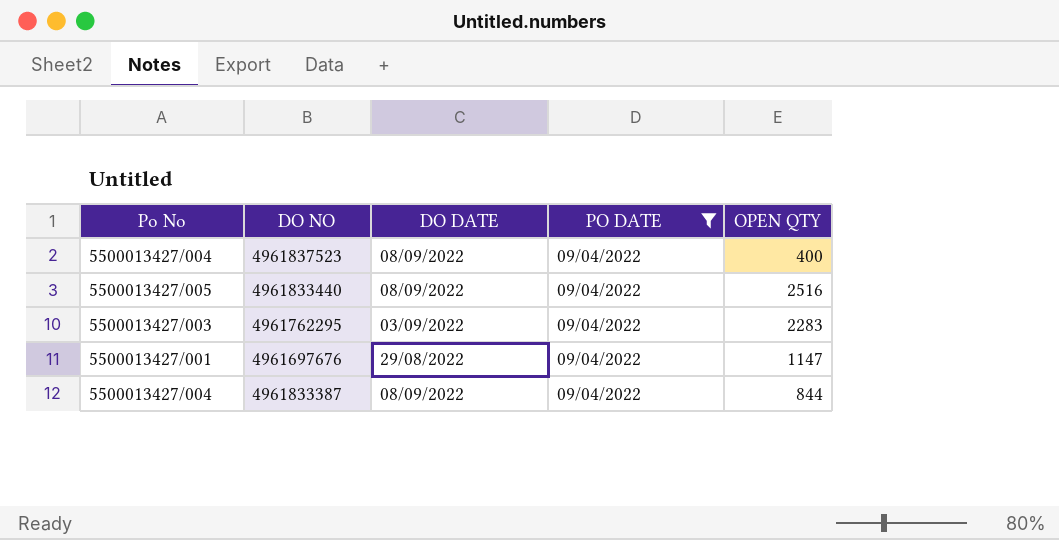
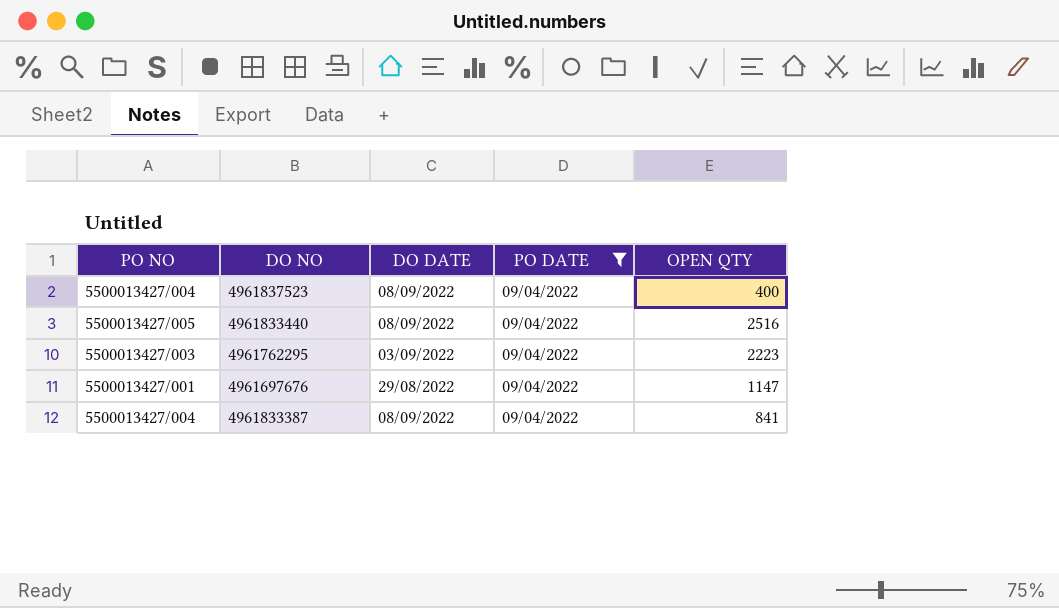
column name: Po No -> PO NO
4961762295 | OPEN QTY: 2283 -> 2223
4961833387 | OPEN QTY: 844 -> 841

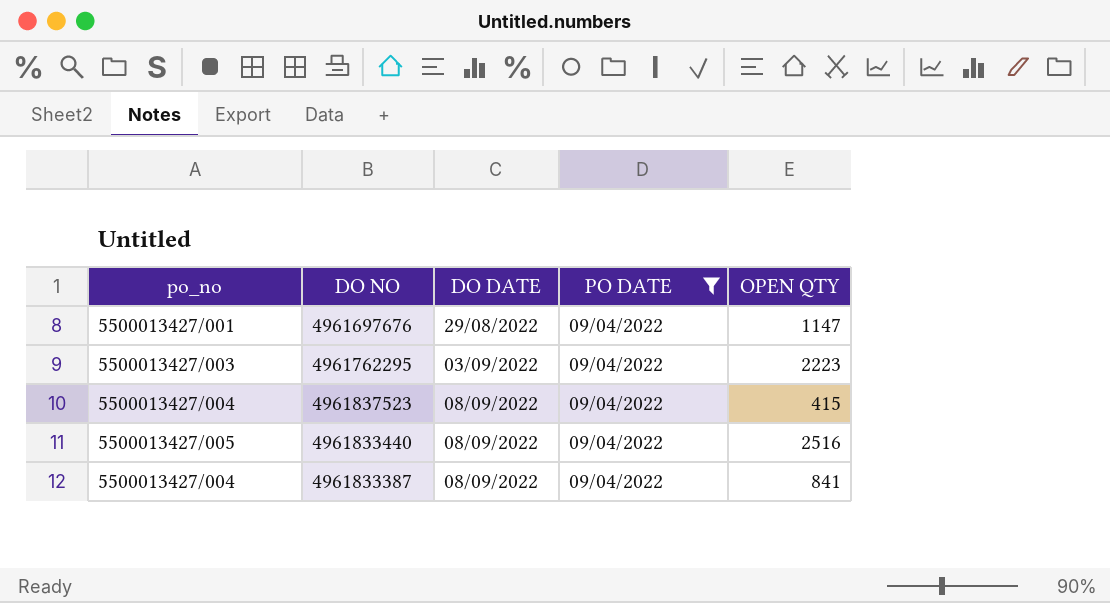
row order: none -> DO DATE ascending
column name: PO NO -> po_no
4961837523 | OPEN QTY: 400 -> 415

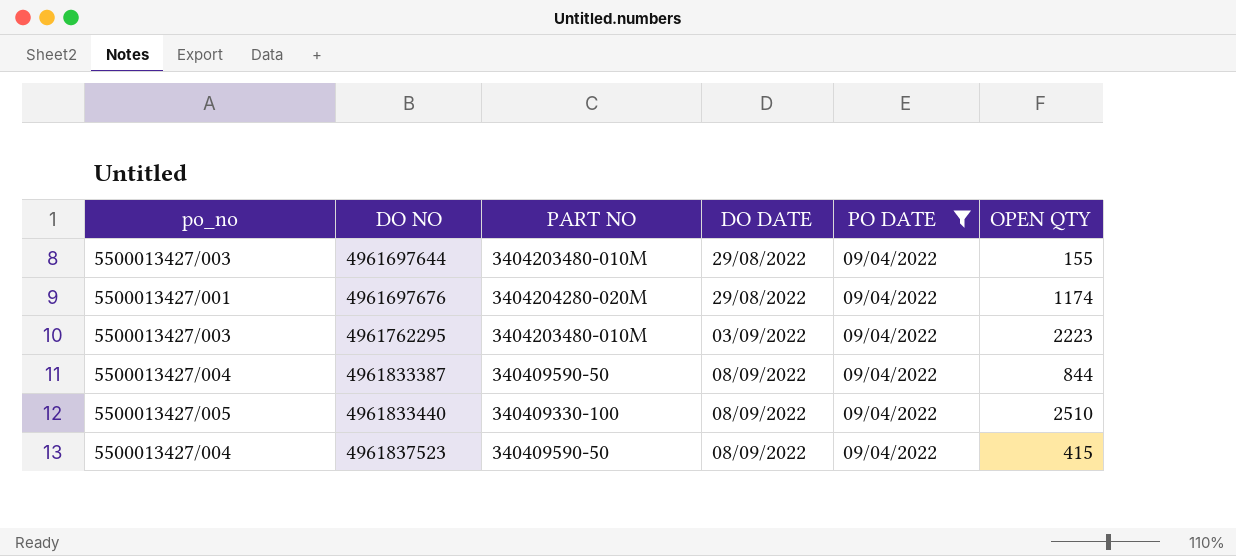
row order: DO DATE ascending -> DO NO ascending
column PART NO | position: none -> 3
row 4961697644: none -> 5500013427/003 | 3404203480-010M | 29/08/2022 | 09/04/2022 | 155
4961697676 | OPEN QTY: 1147 -> 1174
4961833387 | OPEN QTY: 841 -> 844
4961833440 | OPEN QTY: 2516 -> 2510

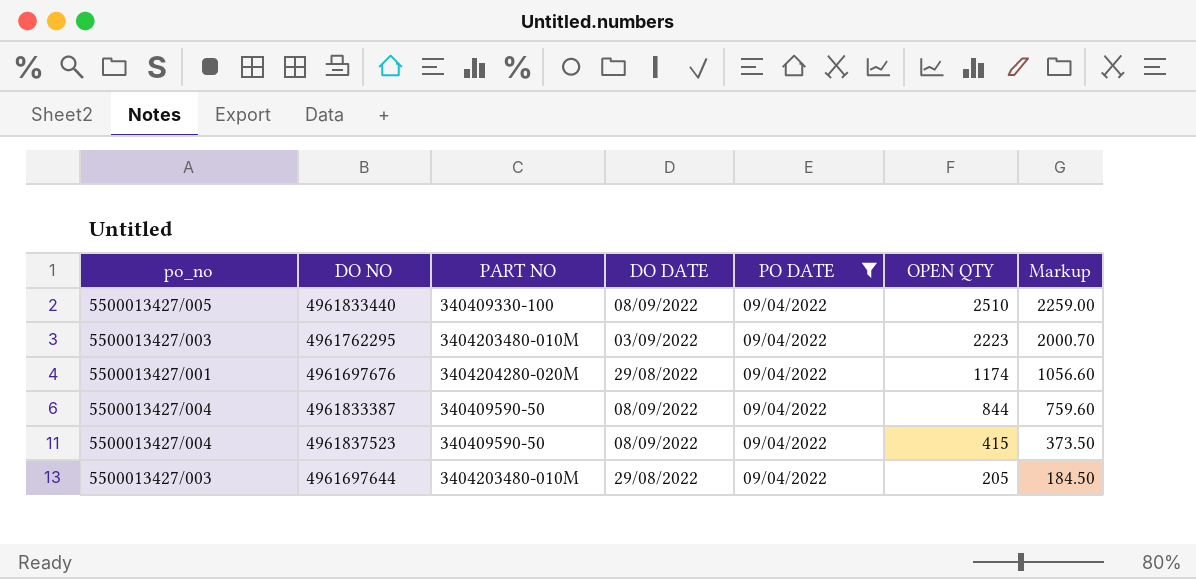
row order: DO NO ascending -> OPEN QTY descending
column Markup | formula: none -> [OPEN QTY] * 0.9
4961697644 | OPEN QTY: 155 -> 205

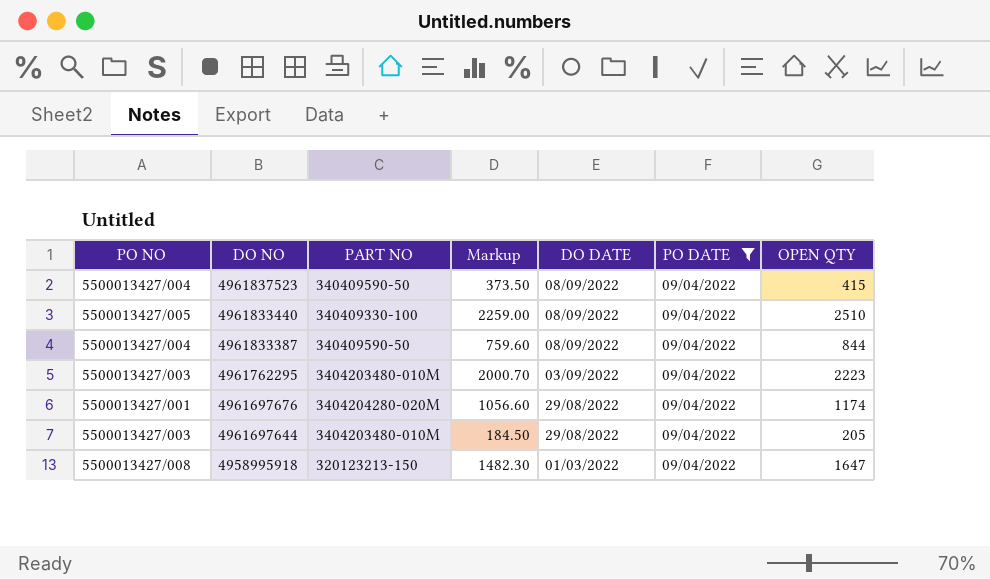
row order: OPEN QTY descending -> DO NO descending
column name: po_no -> PO NO
column Markup | position: 7 -> 4
row 4958995918: none -> 5500013427/008 | 320123213-150 | 1482.30 | 01/03/2022 | 09/04/2022 | 1647

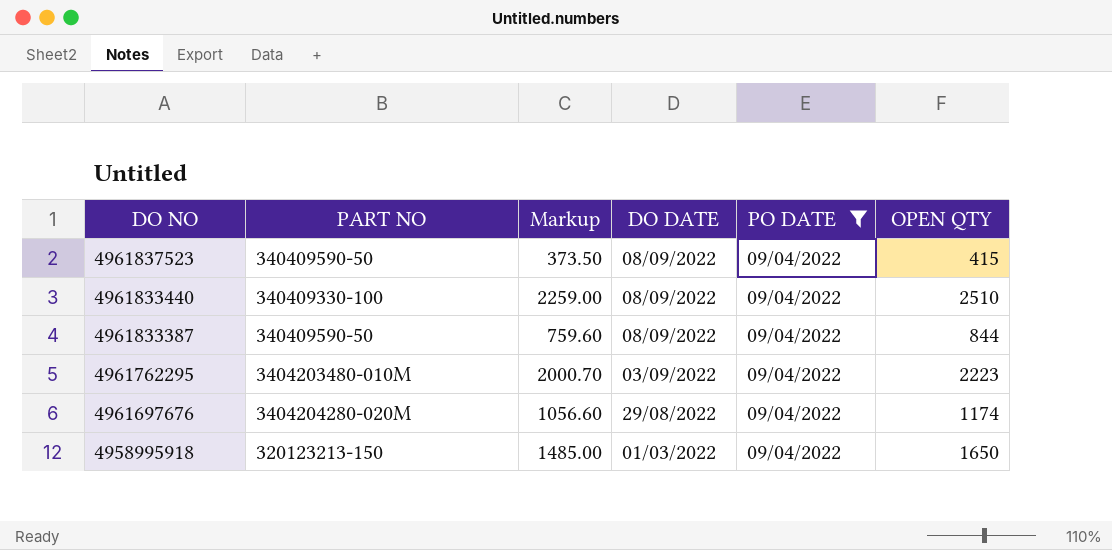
column PO NO | position: 1 -> none
row 4961697644: 5500013427/003 | 3404203480-010M | 184.50 | 29/08/2022 | 09/04/2022 | 205 -> none
4958995918 | Markup: 1482.30 -> 1485.00
4958995918 | OPEN QTY: 1647 -> 1650

